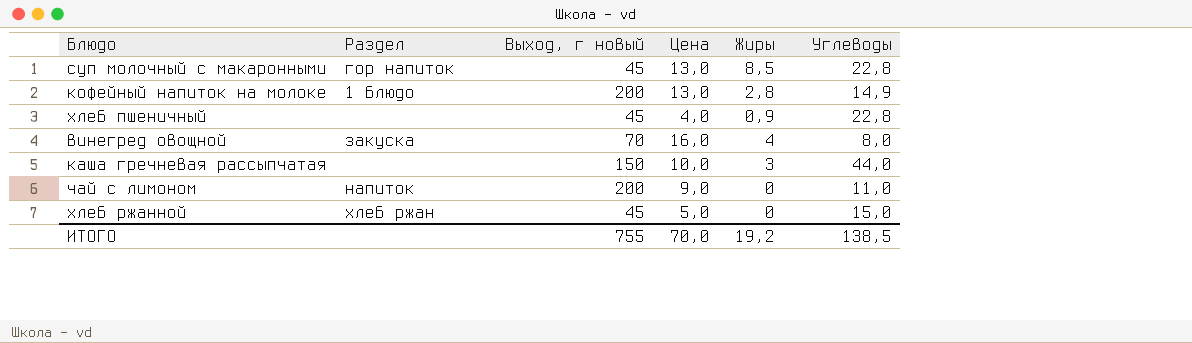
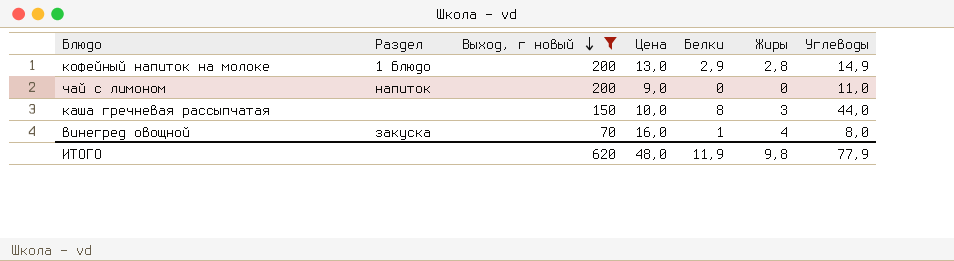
filter: none -> Выход, г новый != 45
row order: none -> Выход, г новый descending
column Белки | position: none -> 5
ИТОГО | Выход, г новый: 755 -> 620
ИТОГО | Цена: 70,0 -> 48,0
ИТОГО | Жиры: 19,2 -> 9,8
ИТОГО | Углеводы: 138,5 -> 77,9

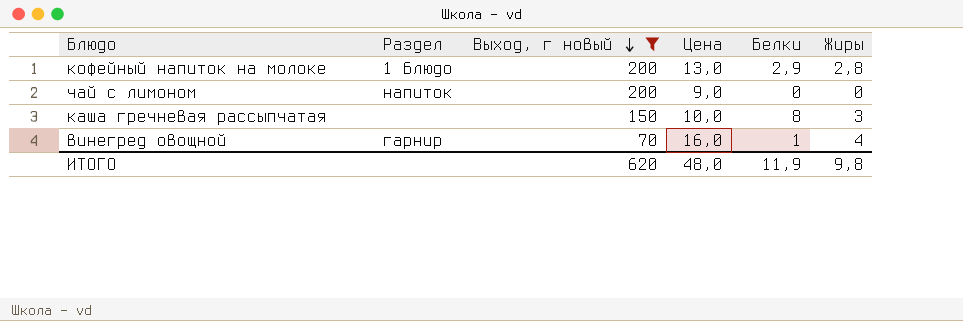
column Углеводы | position: 7 -> none
винегред овощной | Раздел: закуска -> гарнир

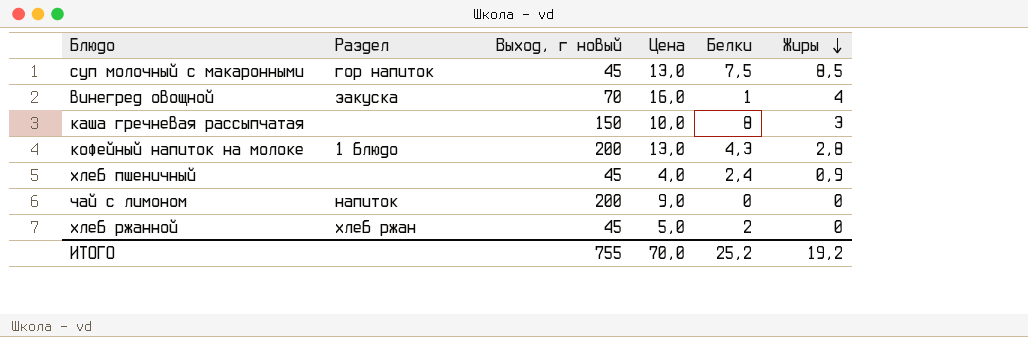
filter: Выход, г новый != 45 -> none
row order: Выход, г новый descending -> Жиры descending
винегред овощной | Раздел: гарнир -> закуска
кофейный напиток на молоке | Белки: 2,9 -> 4,3
ИТОГО | Выход, г новый: 620 -> 755
ИТОГО | Цена: 48,0 -> 70,0
ИТОГО | Белки: 11,9 -> 25,2
ИТОГО | Жиры: 9,8 -> 19,2

